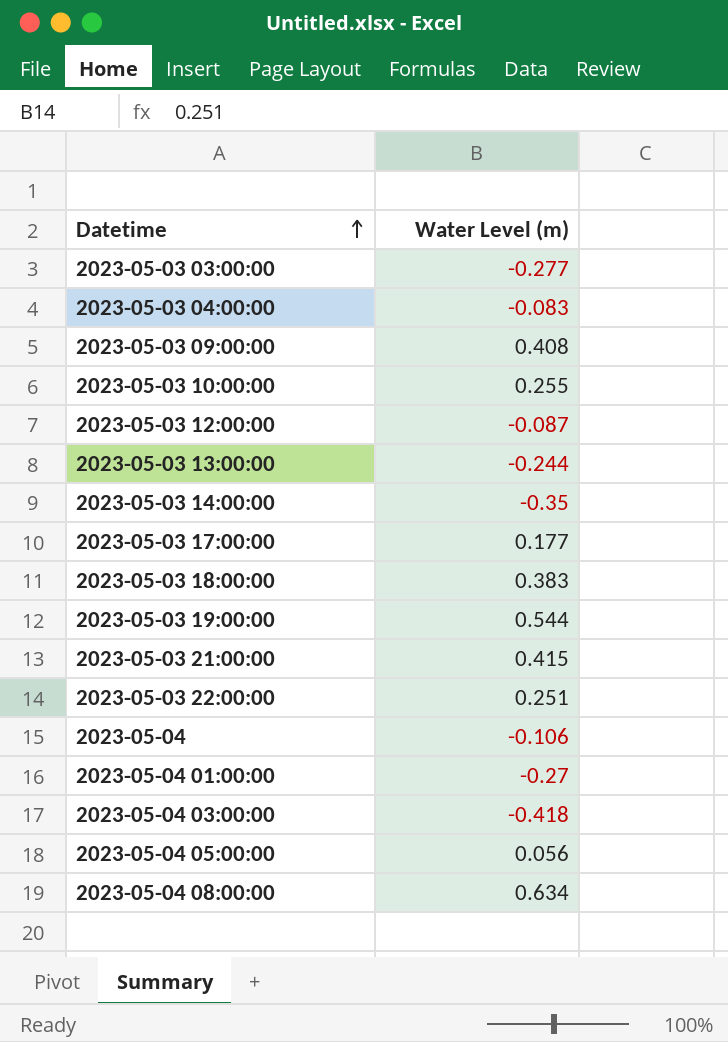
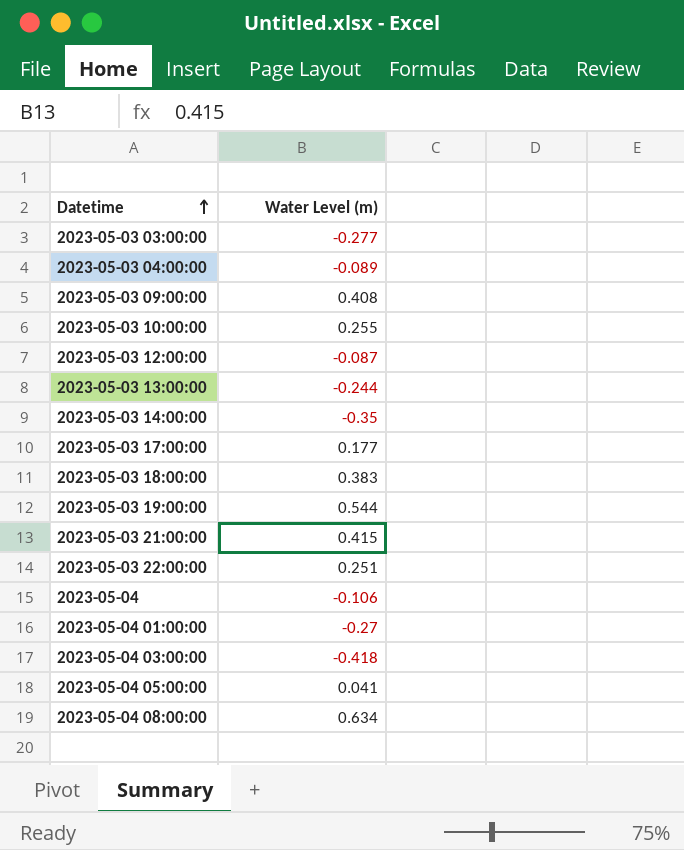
2023-05-03 04:00:00 | Water Level (m): -0.083 -> -0.089
2023-05-04 05:00:00 | Water Level (m): 0.056 -> 0.041

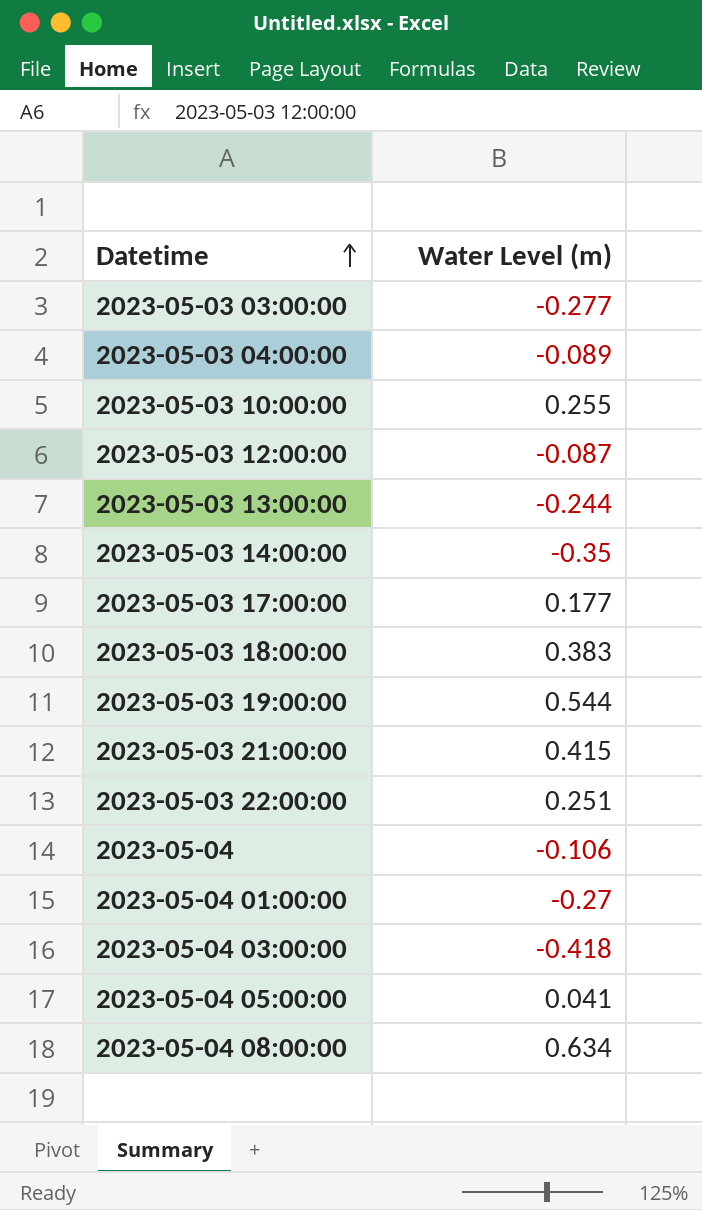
row 2023-05-03 09:00:00: 0.408 -> none

